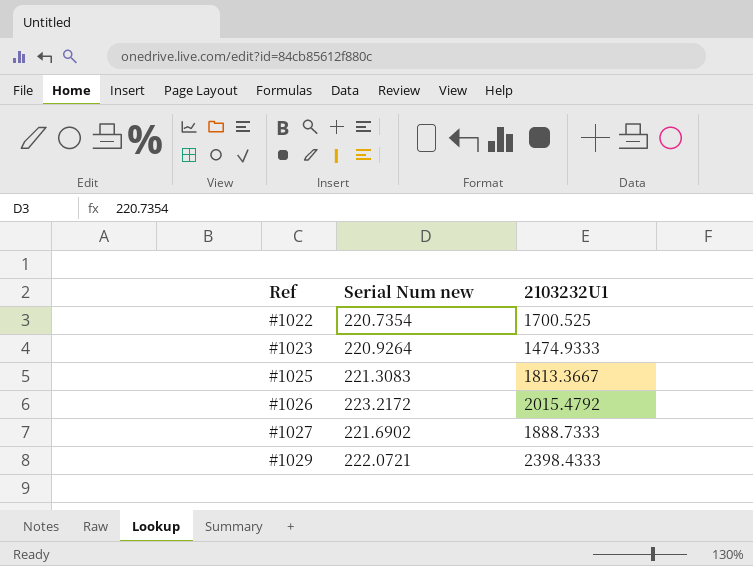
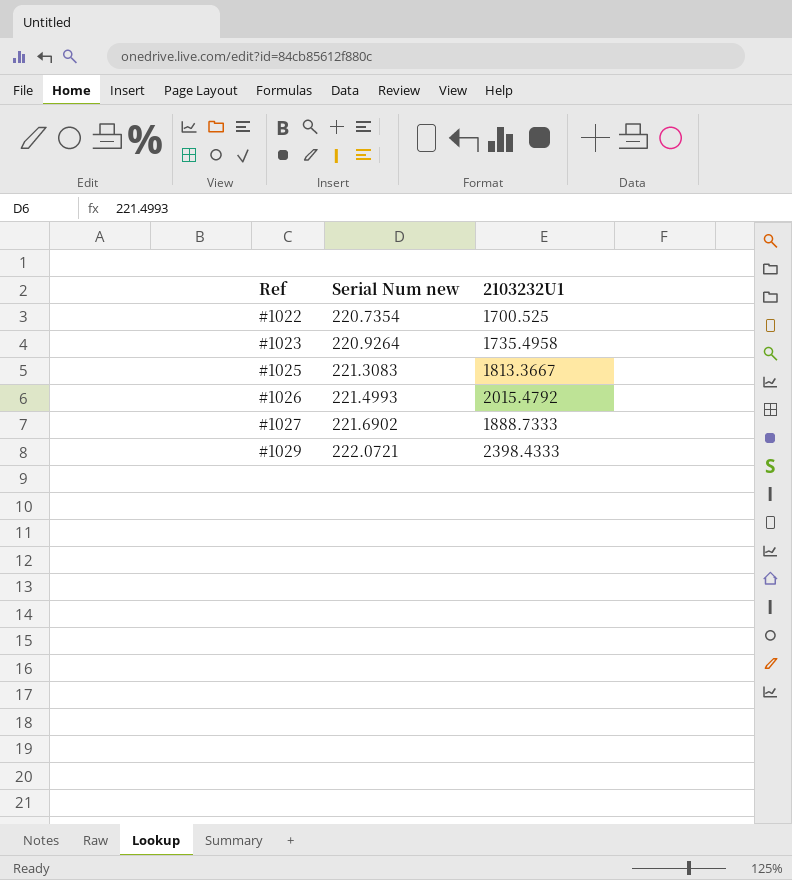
#1023 | 2103232U1: 1474.9333 -> 1735.4958
#1026 | Serial Num new: 223.2172 -> 221.4993

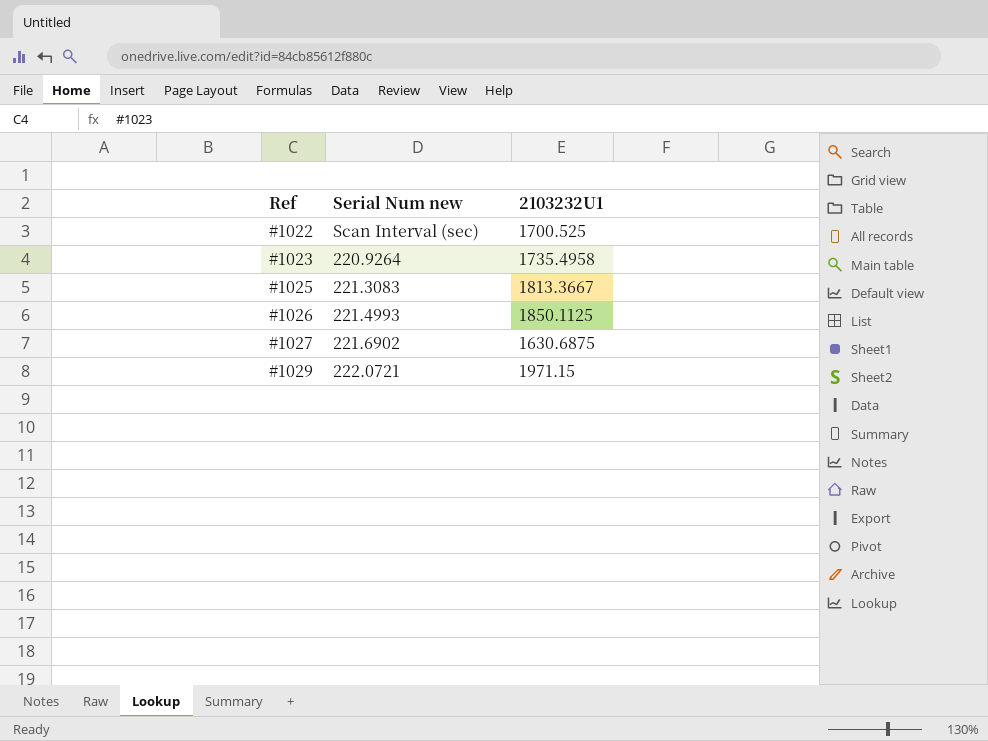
#1022 | Serial Num new: 220.7354 -> Scan Interval (sec)
#1026 | 2103232U1: 2015.4792 -> 1850.1125
#1027 | 2103232U1: 1888.7333 -> 1630.6875
#1029 | 2103232U1: 2398.4333 -> 1971.15

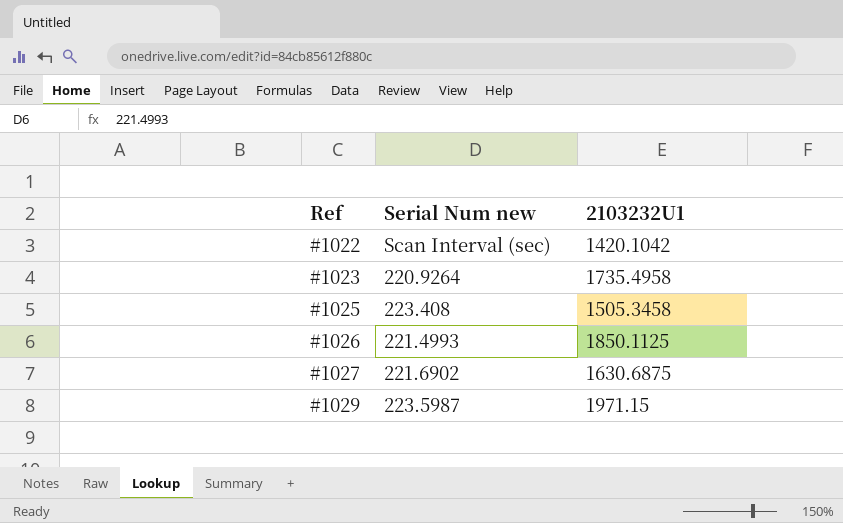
#1022 | 2103232U1: 1700.525 -> 1420.1042
#1025 | Serial Num new: 221.3083 -> 223.408
#1025 | 2103232U1: 1813.3667 -> 1505.3458
#1029 | Serial Num new: 222.0721 -> 223.5987

